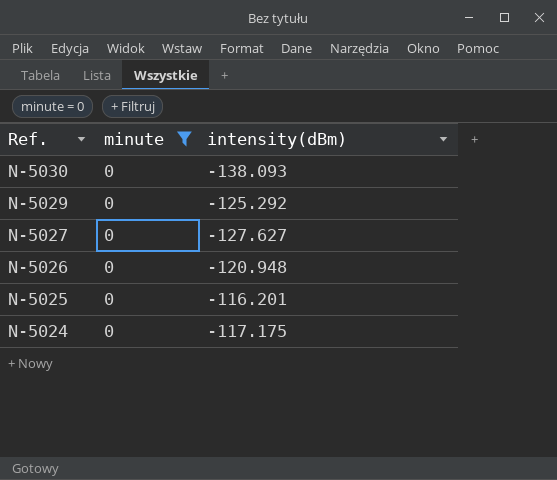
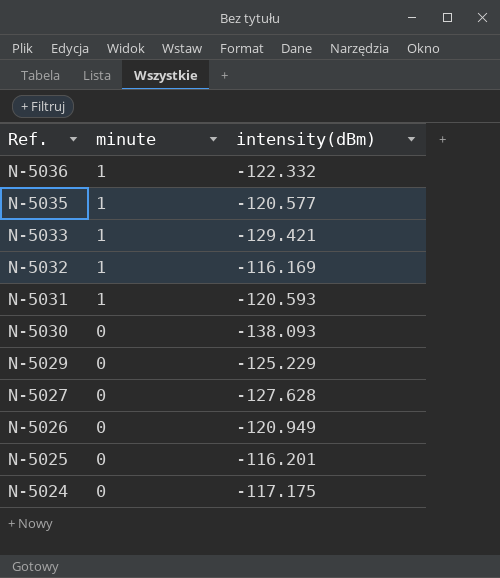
filter: minute = 0 -> none
N-5029 | intensity(dBm): -125.292 -> -125.229
N-5027 | intensity(dBm): -127.627 -> -127.628
N-5026 | intensity(dBm): -120.948 -> -120.949

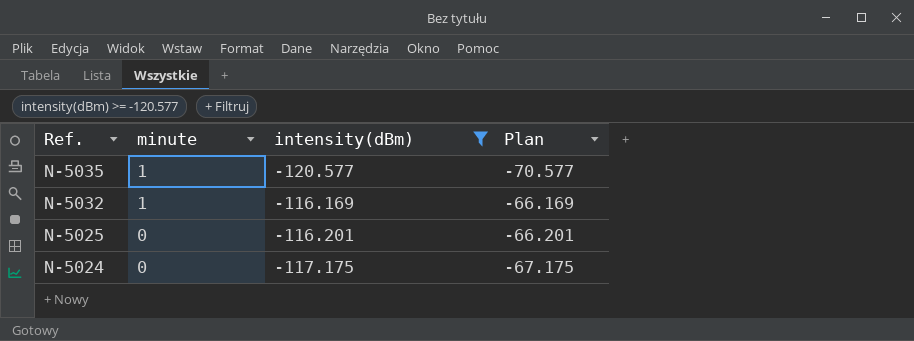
filter: none -> intensity(dBm) >= -120.577
column Plan | formula: none -> [intensity(dBm)] + 50

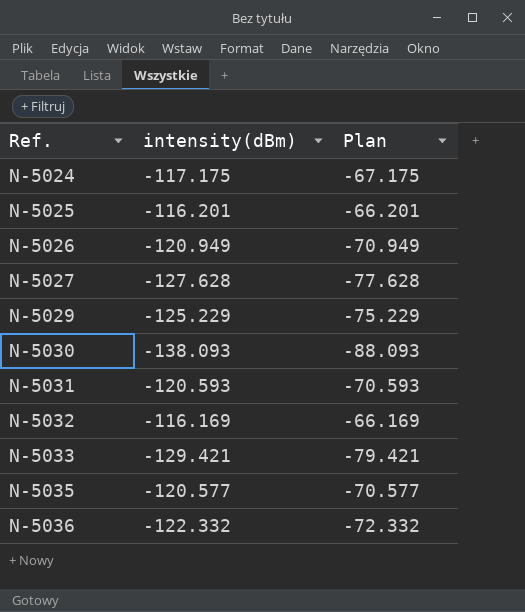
filter: intensity(dBm) >= -120.577 -> none
row order: Ref. descending -> Ref. ascending
column minute | position: 2 -> none

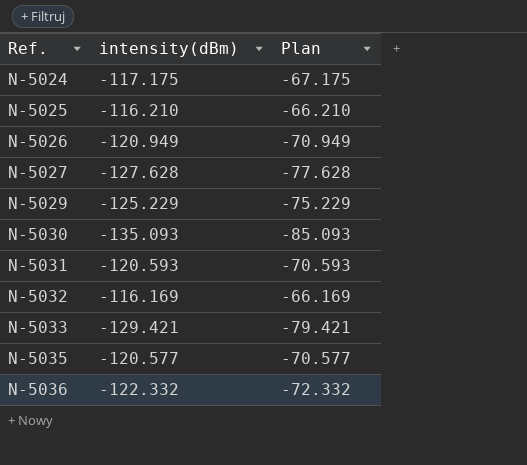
N-5025 | intensity(dBm): -116.201 -> -116.210
N-5025 | Plan: -66.201 -> -66.210
N-5030 | intensity(dBm): -138.093 -> -135.093
N-5030 | Plan: -88.093 -> -85.093

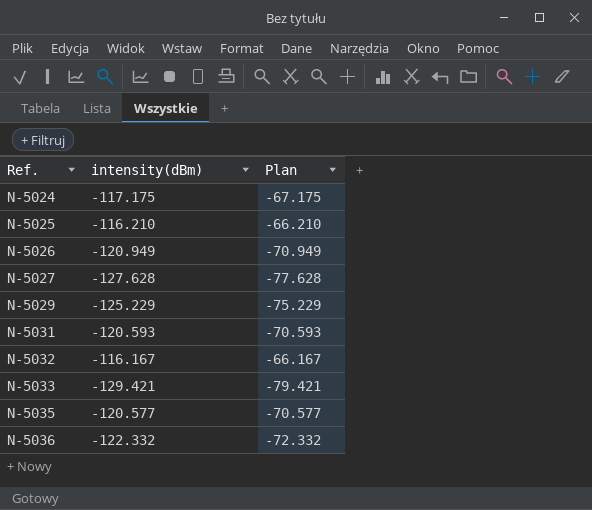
row N-5030: -135.093 | -85.093 -> none
N-5032 | intensity(dBm): -116.169 -> -116.167
N-5032 | Plan: -66.169 -> -66.167

